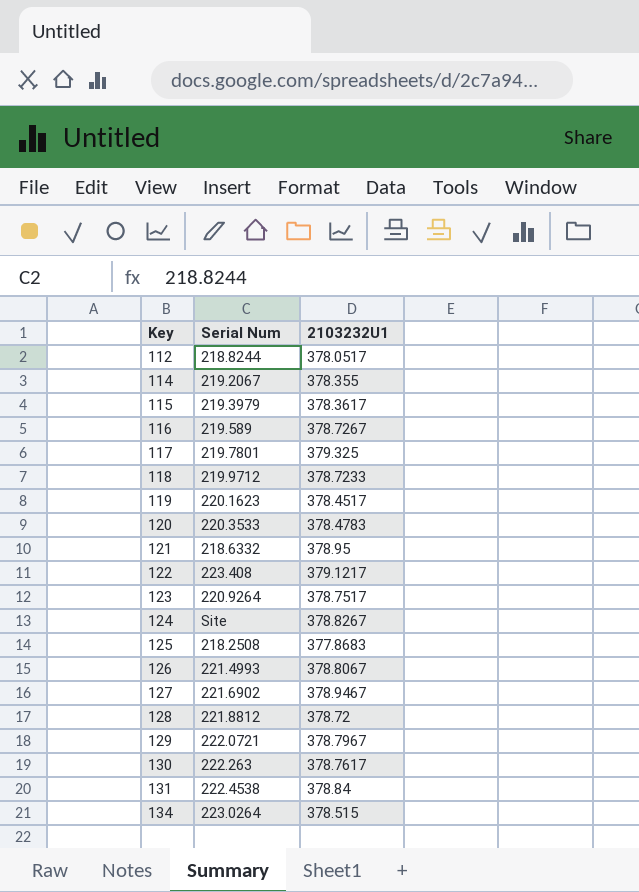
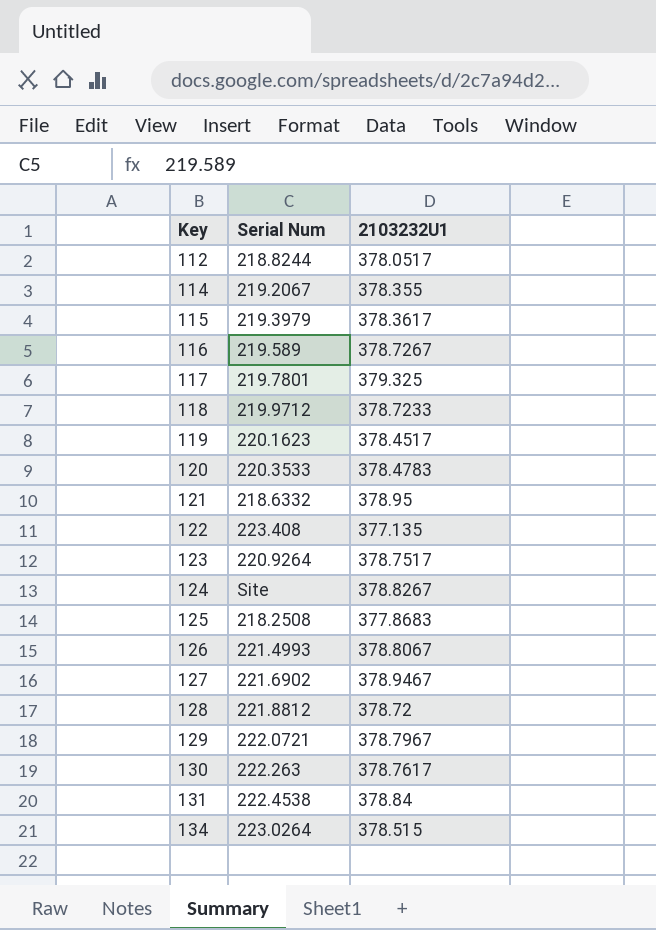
122 | 2103232U1: 379.1217 -> 377.135

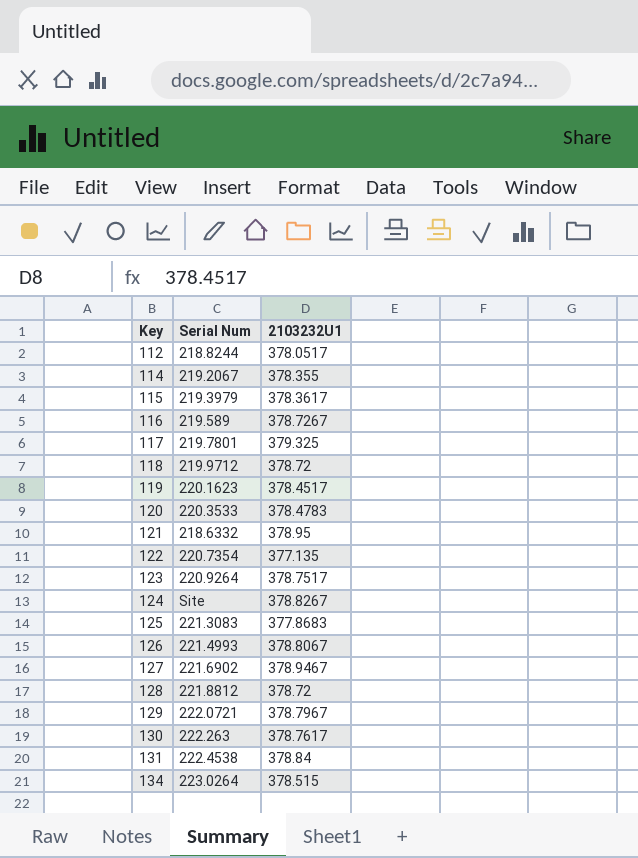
118 | 2103232U1: 378.7233 -> 378.72
122 | Serial Num: 223.408 -> 220.7354
125 | Serial Num: 218.2508 -> 221.3083

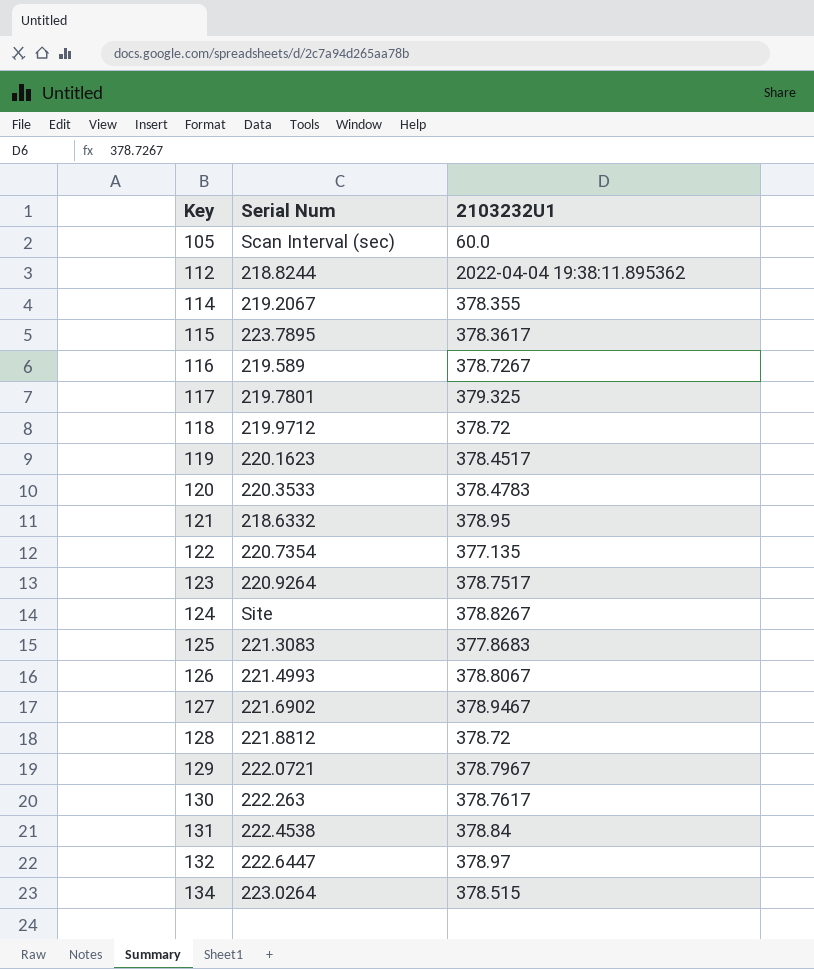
row 105: none -> Scan Interval (sec) | 60.0
112 | 2103232U1: 378.0517 -> 2022-04-04 19:38:11.895362
115 | Serial Num: 219.3979 -> 223.7895
row 132: none -> 222.6447 | 378.97

